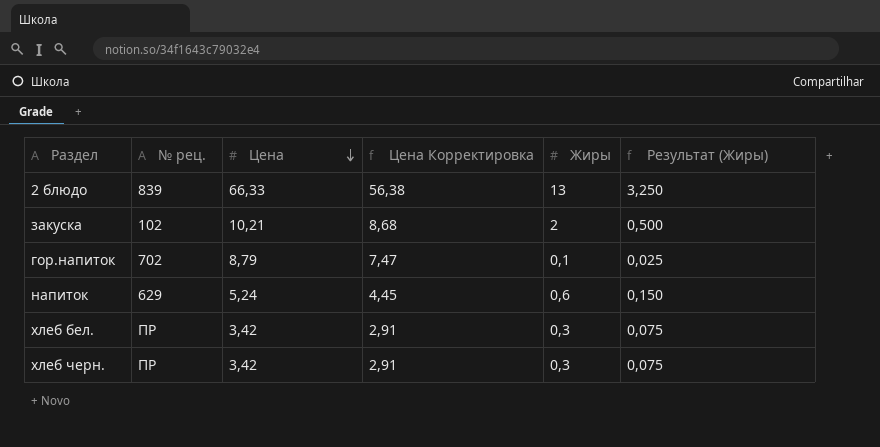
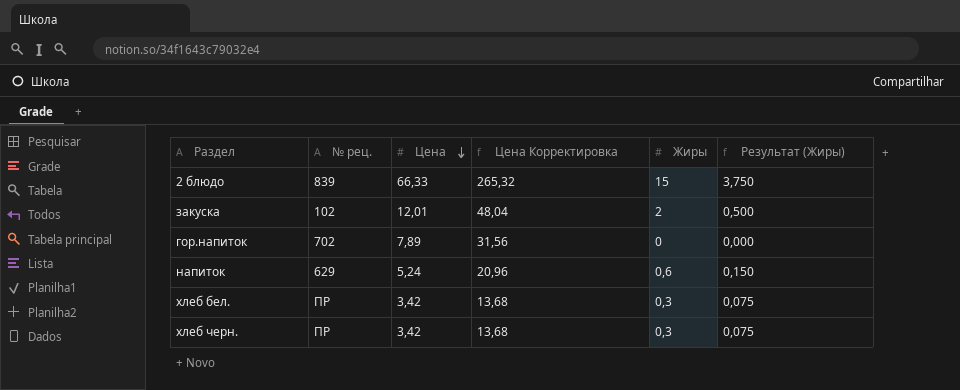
column Цена Корректировка | formula: [Цена] * 0,85 -> [Цена] * 4
2 блюдо | Жиры: 13 -> 15
2 блюдо | Результат (Жиры): 3,250 -> 3,750
закуска | Цена: 10,21 -> 12,01
гор.напиток | Цена: 8,79 -> 7,89
гор.напиток | Жиры: 0,1 -> 0
гор.напиток | Результат (Жиры): 0,025 -> 0,000

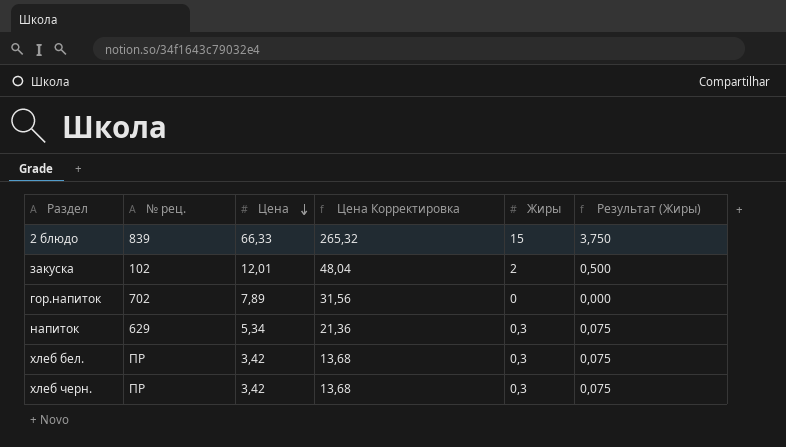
напиток | Цена: 5,24 -> 5,34
напиток | Цена Корректировка: 20,96 -> 21,36
напиток | Жиры: 0,6 -> 0,3
напиток | Результат (Жиры): 0,150 -> 0,075

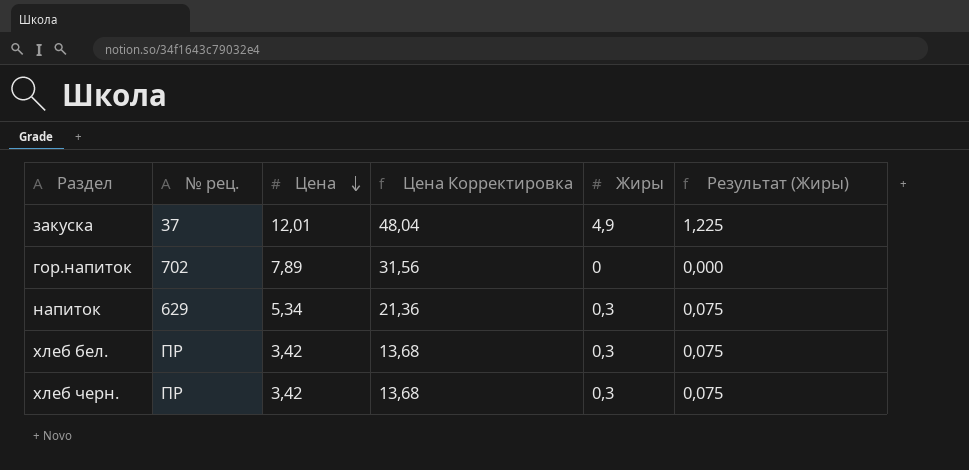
row 2 блюдо: 839 | 66,33 | 265,32 | 15 | 3,750 -> none
закуска | № рец.: 102 -> 37
закуска | Жиры: 2 -> 4,9
закуска | Результат (Жиры): 0,500 -> 1,225

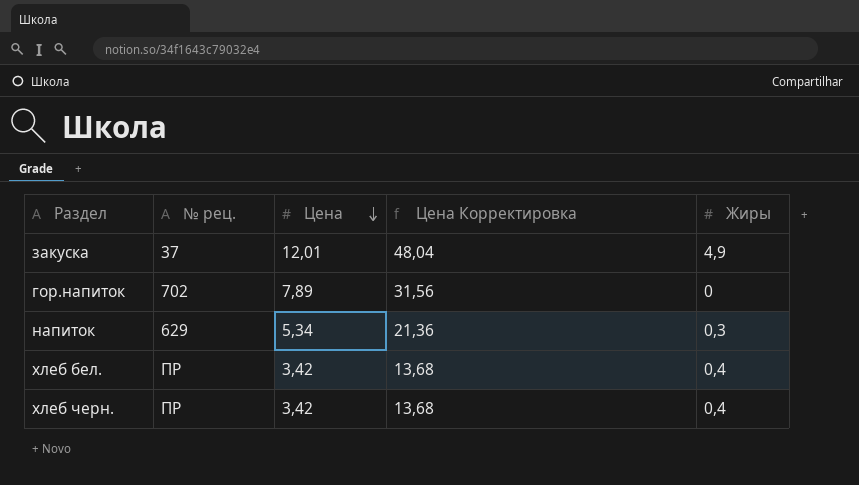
column Результат (Жиры) | formula: [Жиры] * 0,25 -> none
хлеб бел. | Жиры: 0,3 -> 0,4
хлеб черн. | Жиры: 0,3 -> 0,4

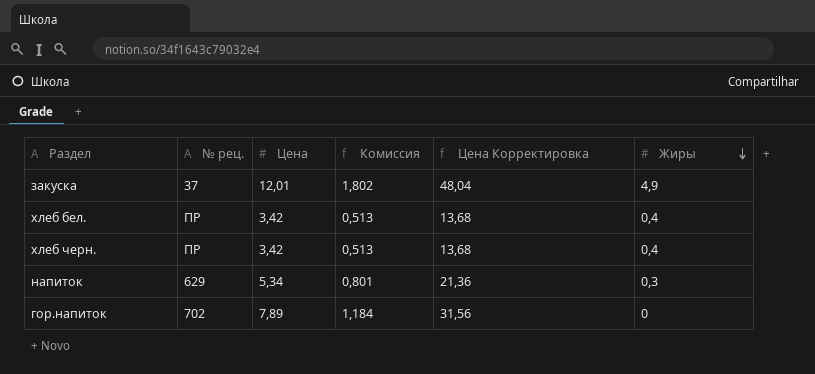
row order: Цена descending -> Жиры descending
column Комиссия | formula: none -> [Цена] * 0,15

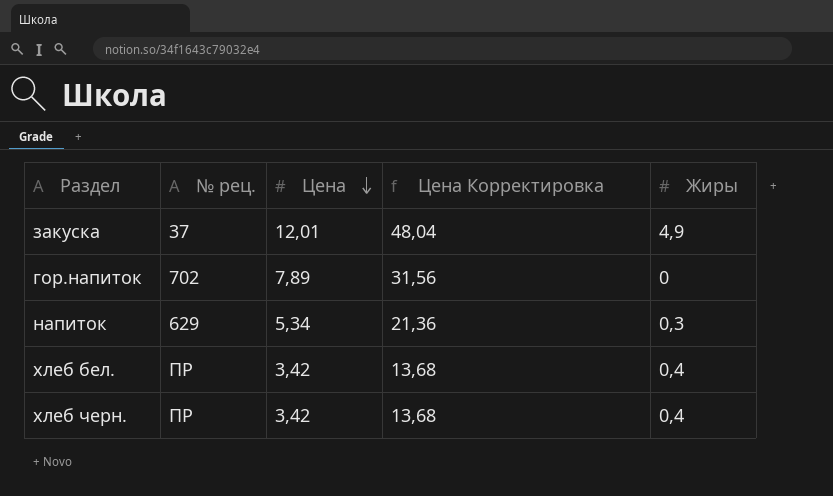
row order: Жиры descending -> Цена descending
column Комиссия | formula: [Цена] * 0,15 -> none

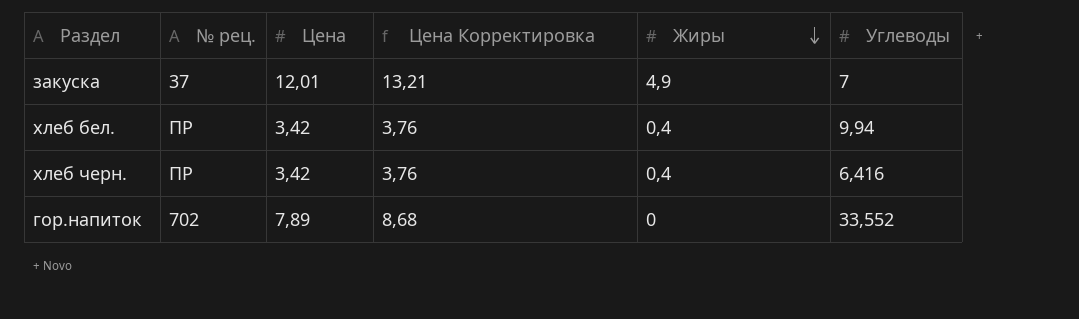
row order: Цена descending -> Жиры descending
column Цена Корректировка | formula: [Цена] * 4 -> [Цена] * 1,1
column Углеводы | position: none -> 6
row напиток: 629 | 5,34 | 21,36 | 0,3 -> none

